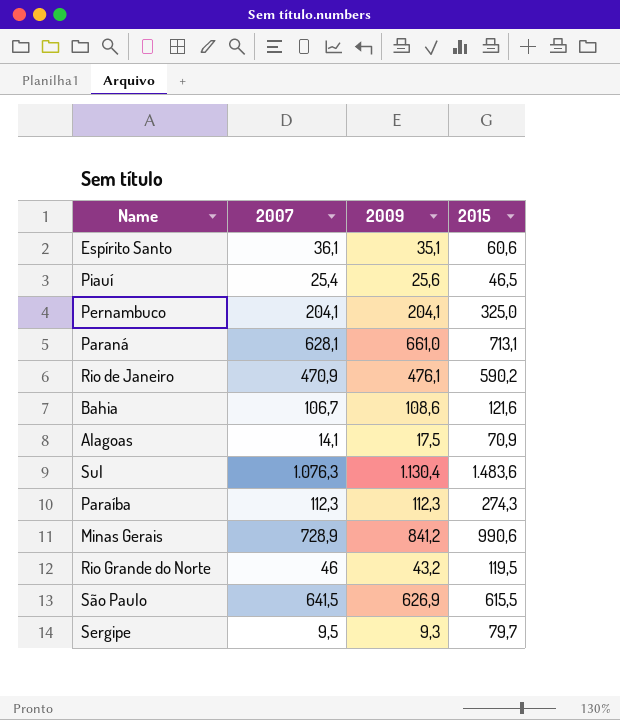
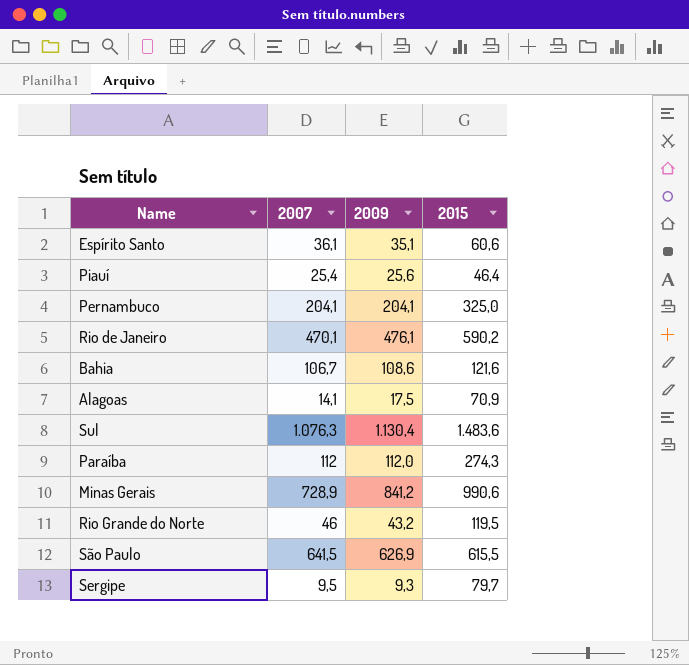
row Paraná: 628,1 | 661,0 | 713,1 -> none
Piauí | 2015: 46,5 -> 46,4
Rio de Janeiro | 2007: 470,9 -> 470,1
Paraíba | 2007: 112,3 -> 112
Paraíba | 2009: 112,3 -> 112,0

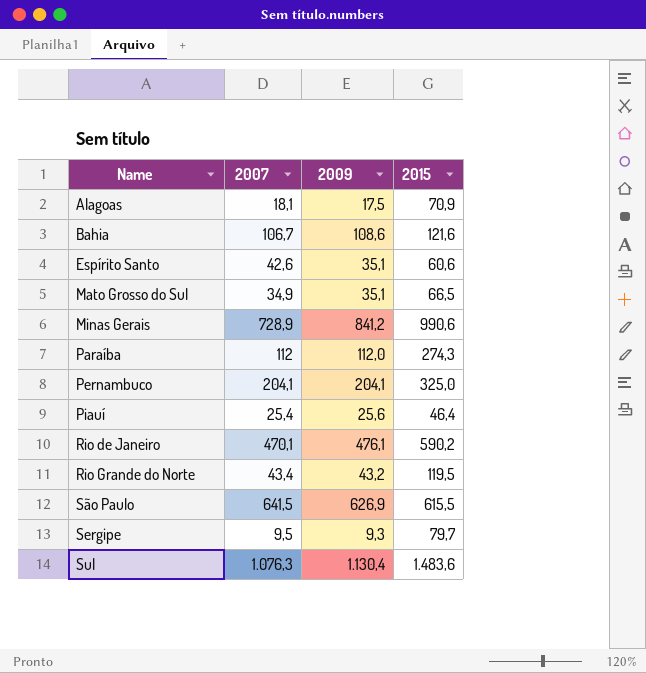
row order: none -> Name ascending
Alagoas | 2007: 14,1 -> 18,1
Espírito Santo | 2007: 36,1 -> 42,6
row Mato Grosso do Sul: none -> 34,9 | 35,1 | 66,5
Rio Grande do Norte | 2007: 46 -> 43,4

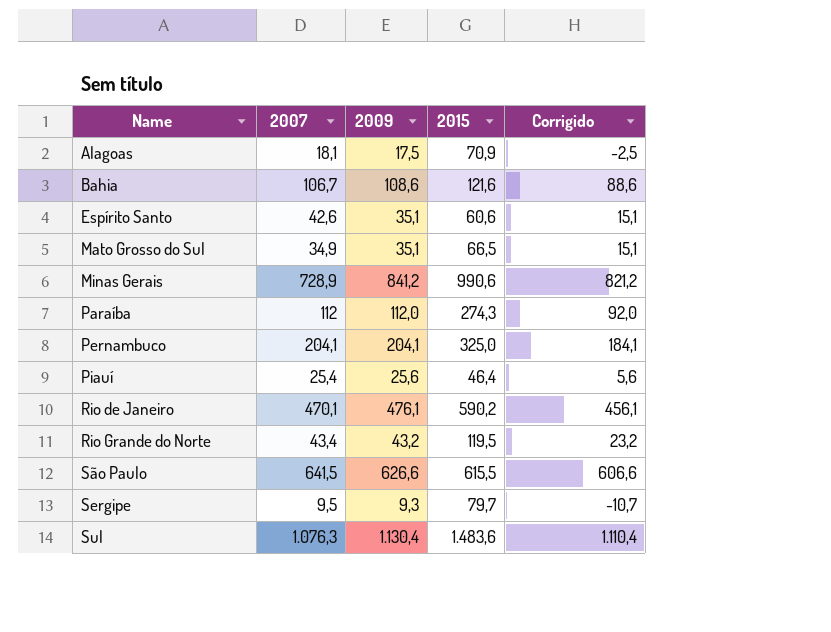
column Corrigido | formula: none -> [2009] - 20
São Paulo | 2009: 626,9 -> 626,6

